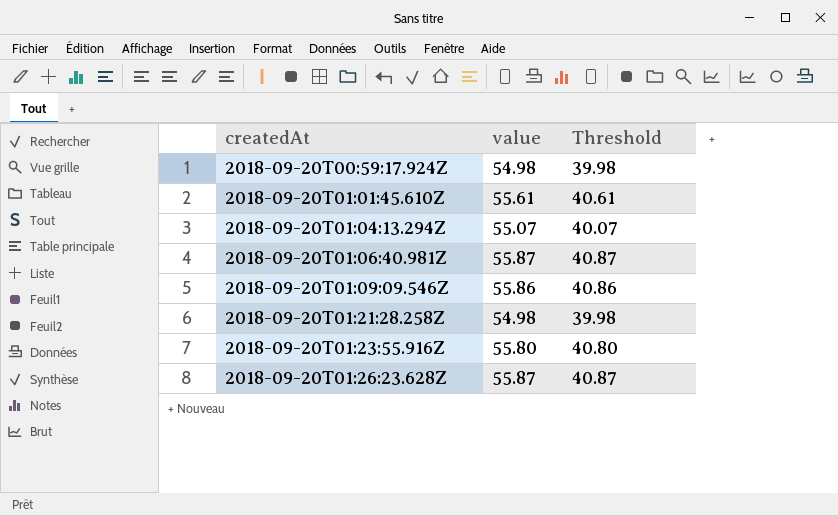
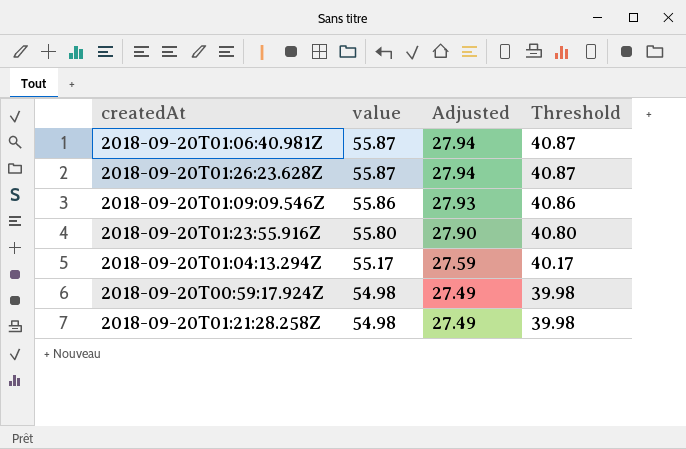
row order: createdAt ascending -> value descending
column Adjusted | formula: none -> [value] * 0.5
row 2018-09-20T01:01:45.610Z: 55.61 | 40.61 -> none
2018-09-20T01:04:13.294Z | value: 55.07 -> 55.17
2018-09-20T01:04:13.294Z | Threshold: 40.07 -> 40.17

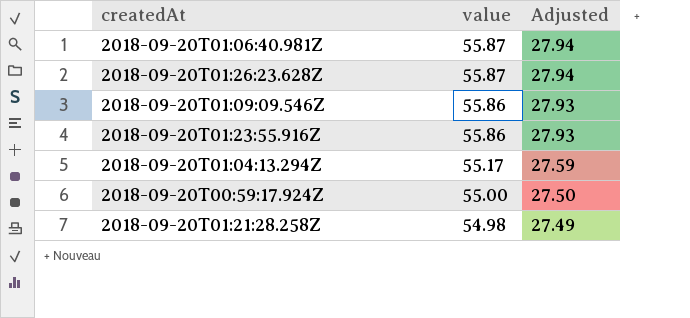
column Threshold | formula: [value] - 15 -> none
2018-09-20T01:23:55.916Z | value: 55.80 -> 55.86
2018-09-20T01:23:55.916Z | Adjusted: 27.90 -> 27.93
2018-09-20T00:59:17.924Z | value: 54.98 -> 55.00
2018-09-20T00:59:17.924Z | Adjusted: 27.49 -> 27.50

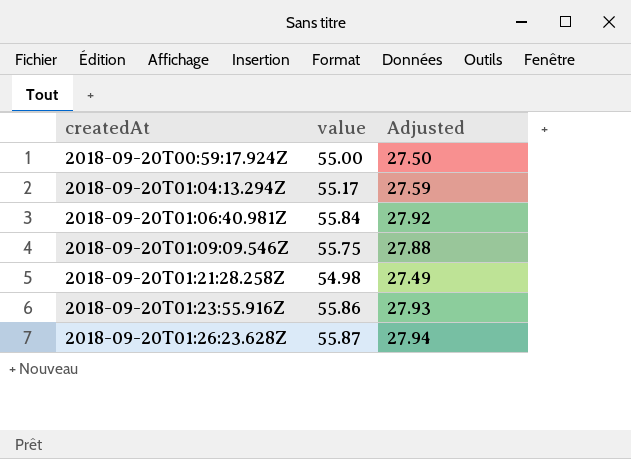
row order: value descending -> createdAt ascending
2018-09-20T01:06:40.981Z | value: 55.87 -> 55.84
2018-09-20T01:06:40.981Z | Adjusted: 27.94 -> 27.92
2018-09-20T01:09:09.546Z | value: 55.86 -> 55.75
2018-09-20T01:09:09.546Z | Adjusted: 27.93 -> 27.88

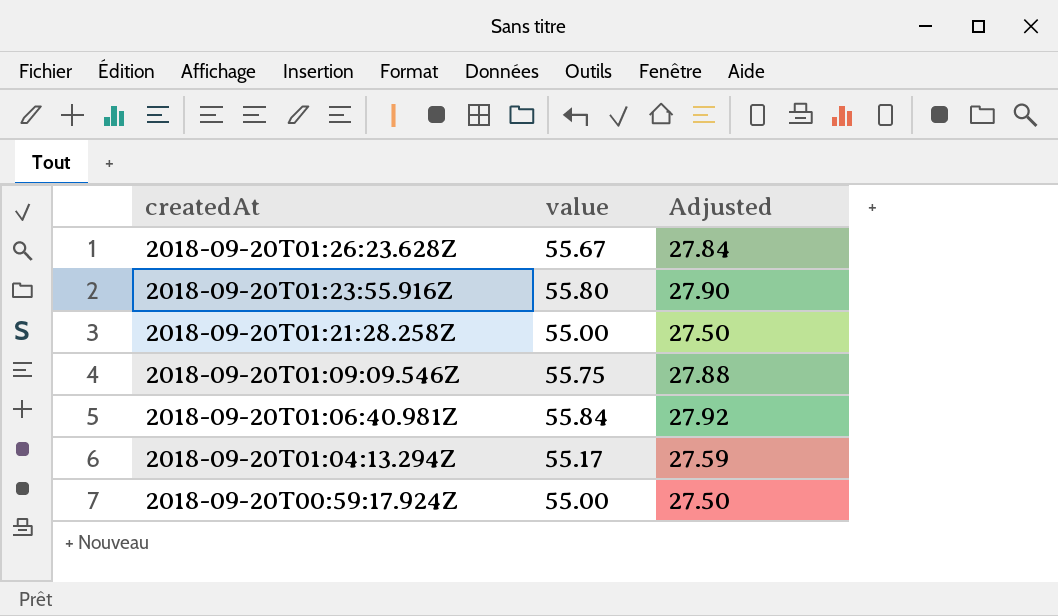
row order: createdAt ascending -> createdAt descending
2018-09-20T01:26:23.628Z | value: 55.87 -> 55.67
2018-09-20T01:26:23.628Z | Adjusted: 27.94 -> 27.84
2018-09-20T01:23:55.916Z | value: 55.86 -> 55.80
2018-09-20T01:23:55.916Z | Adjusted: 27.93 -> 27.90
2018-09-20T01:21:28.258Z | value: 54.98 -> 55.00
2018-09-20T01:21:28.258Z | Adjusted: 27.49 -> 27.50

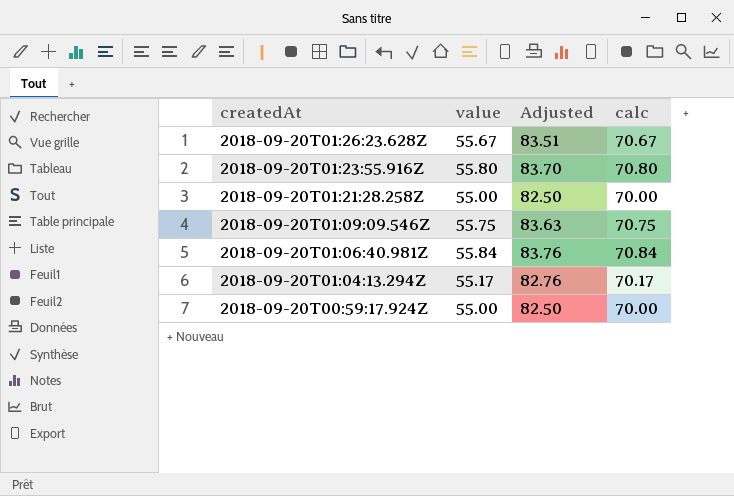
column Adjusted | formula: [value] * 0.5 -> [value] * 1.5
column calc | formula: none -> [value] + 15

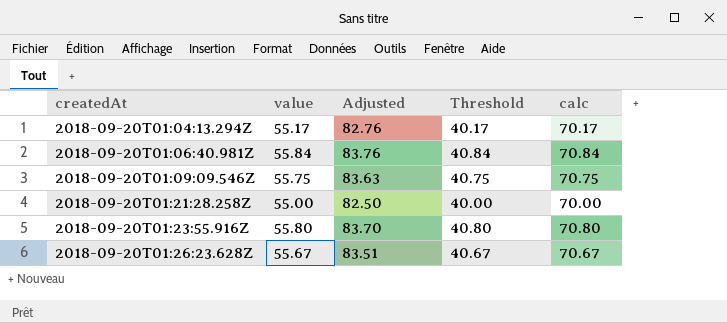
row order: createdAt descending -> createdAt ascending
column Threshold | formula: none -> [value] - 15
row 2018-09-20T00:59:17.924Z: 55.00 | 82.50 | 70.00 -> none

